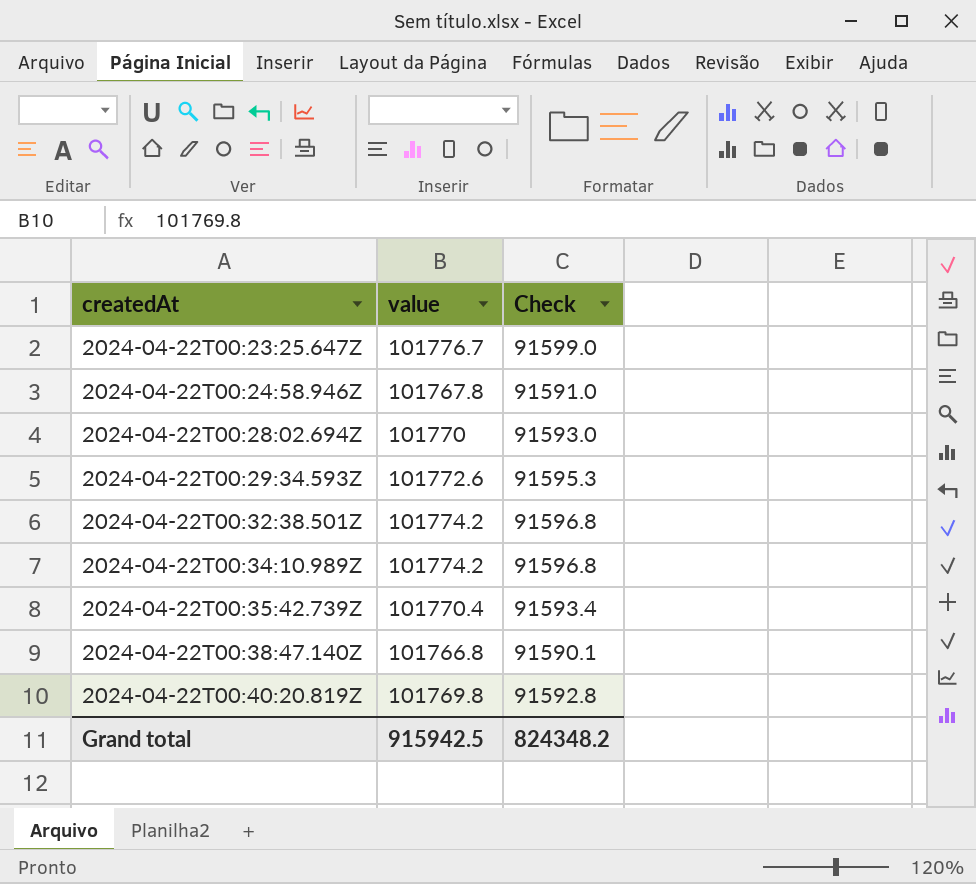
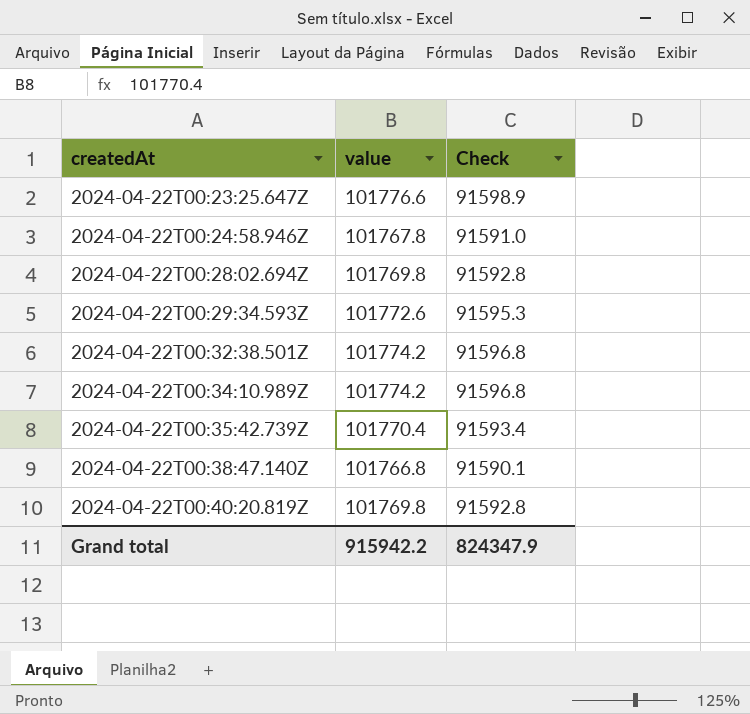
2024-04-22T00:23:25.647Z | value: 101776.7 -> 101776.6
2024-04-22T00:23:25.647Z | Check: 91599.0 -> 91598.9
2024-04-22T00:28:02.694Z | value: 101770 -> 101769.8
2024-04-22T00:28:02.694Z | Check: 91593.0 -> 91592.8
Grand total | value: 915942.5 -> 915942.2
Grand total | Check: 824348.2 -> 824347.9

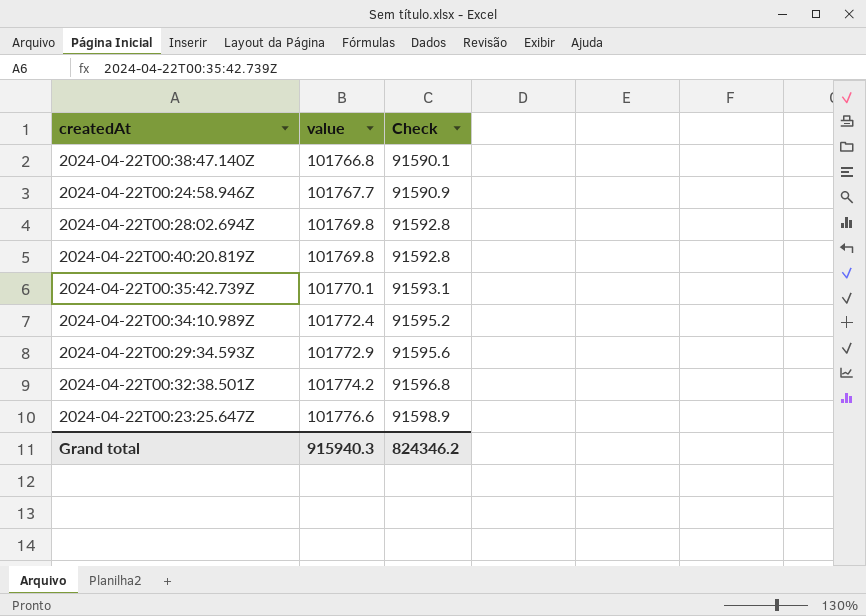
row order: createdAt ascending -> value ascending
2024-04-22T00:24:58.946Z | value: 101767.8 -> 101767.7
2024-04-22T00:24:58.946Z | Check: 91591.0 -> 91590.9
2024-04-22T00:35:42.739Z | value: 101770.4 -> 101770.1
2024-04-22T00:35:42.739Z | Check: 91593.4 -> 91593.1
2024-04-22T00:34:10.989Z | value: 101774.2 -> 101772.4
2024-04-22T00:34:10.989Z | Check: 91596.8 -> 91595.2
2024-04-22T00:29:34.593Z | value: 101772.6 -> 101772.9
2024-04-22T00:29:34.593Z | Check: 91595.3 -> 91595.6
Grand total | value: 915942.2 -> 915940.3
Grand total | Check: 824347.9 -> 824346.2

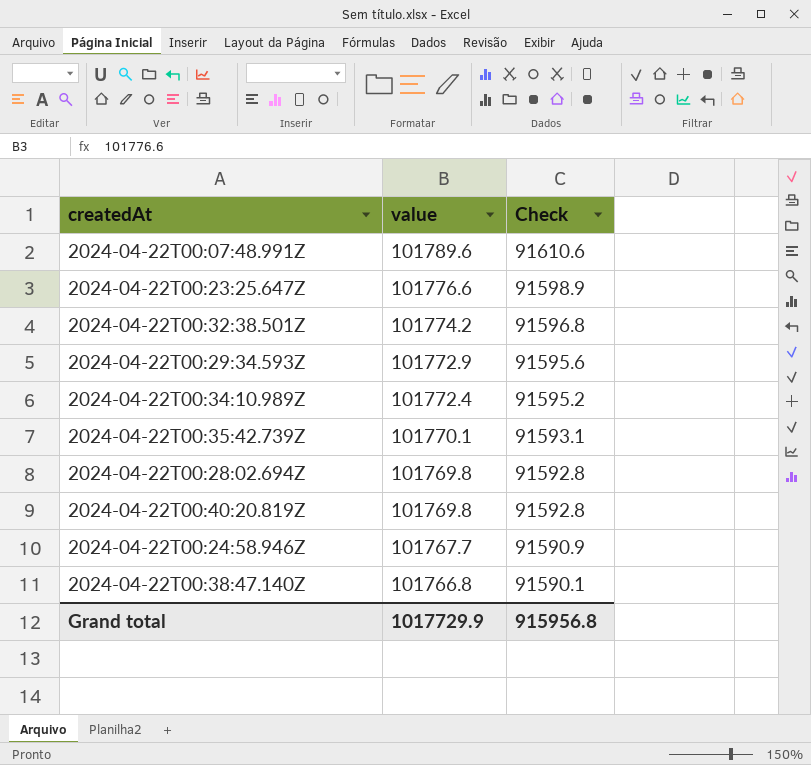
row order: value ascending -> value descending
row 2024-04-22T00:07:48.991Z: none -> 101789.6 | 91610.6
Grand total | value: 915940.3 -> 1017729.9
Grand total | Check: 824346.2 -> 915956.8

